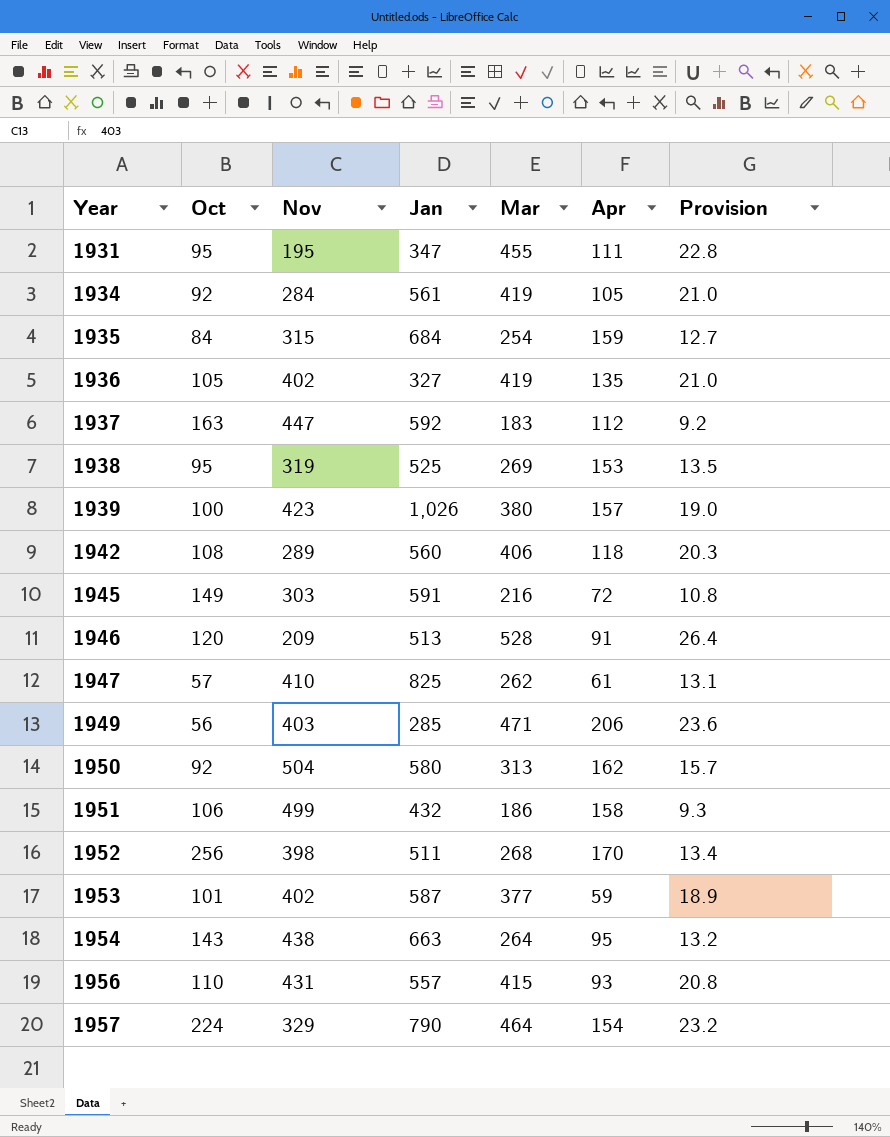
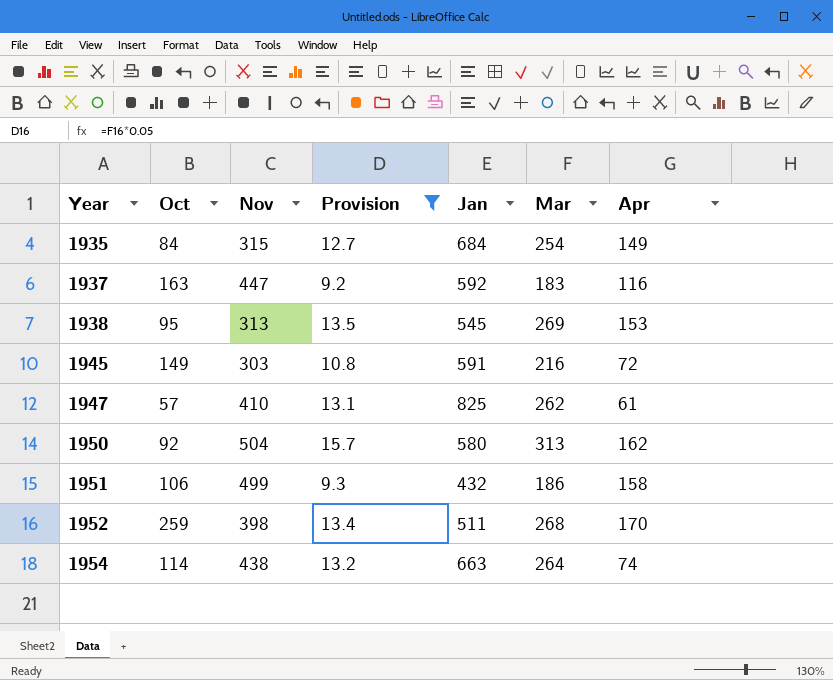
filter: none -> Provision <= 15.7
column Provision | position: 7 -> 4
1935 | Apr: 159 -> 149
1937 | Apr: 112 -> 116
1938 | Nov: 319 -> 313
1938 | Jan: 525 -> 545
1952 | Oct: 256 -> 259
1954 | Oct: 143 -> 114
1954 | Apr: 95 -> 74

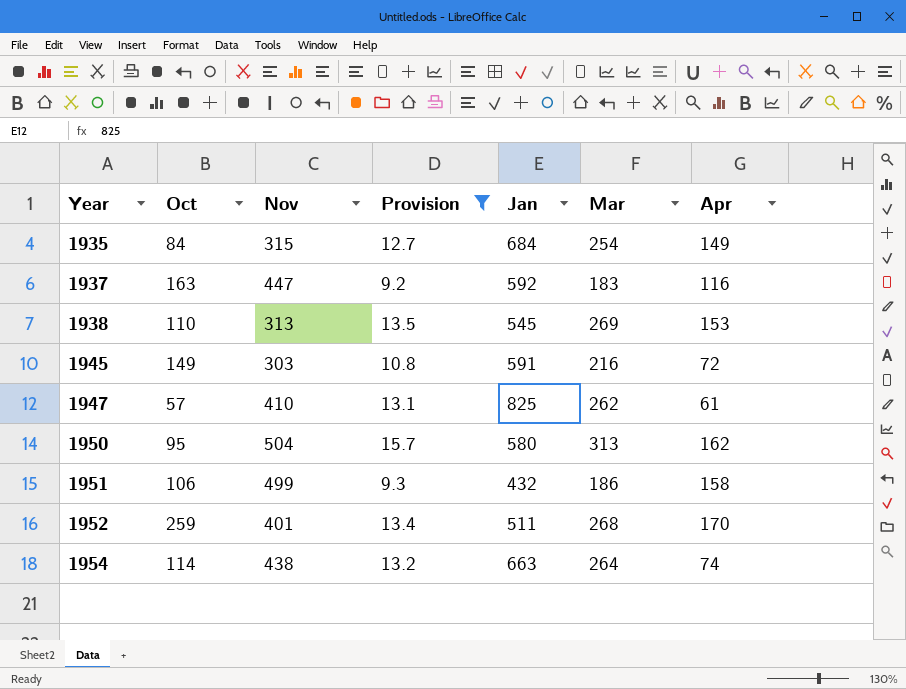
1938 | Oct: 95 -> 110
1950 | Oct: 92 -> 95
1952 | Nov: 398 -> 401

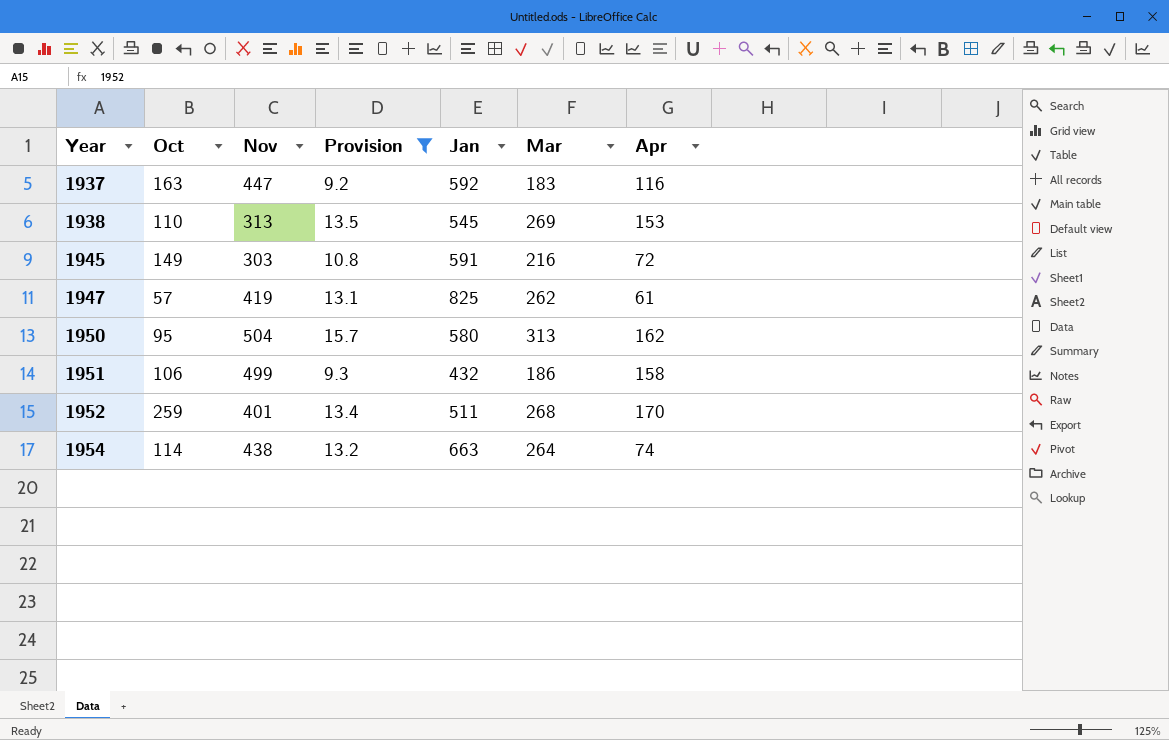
row 1935: 84 | 315 | 12.7 | 684 | 254 | 149 -> none
1947 | Nov: 410 -> 419

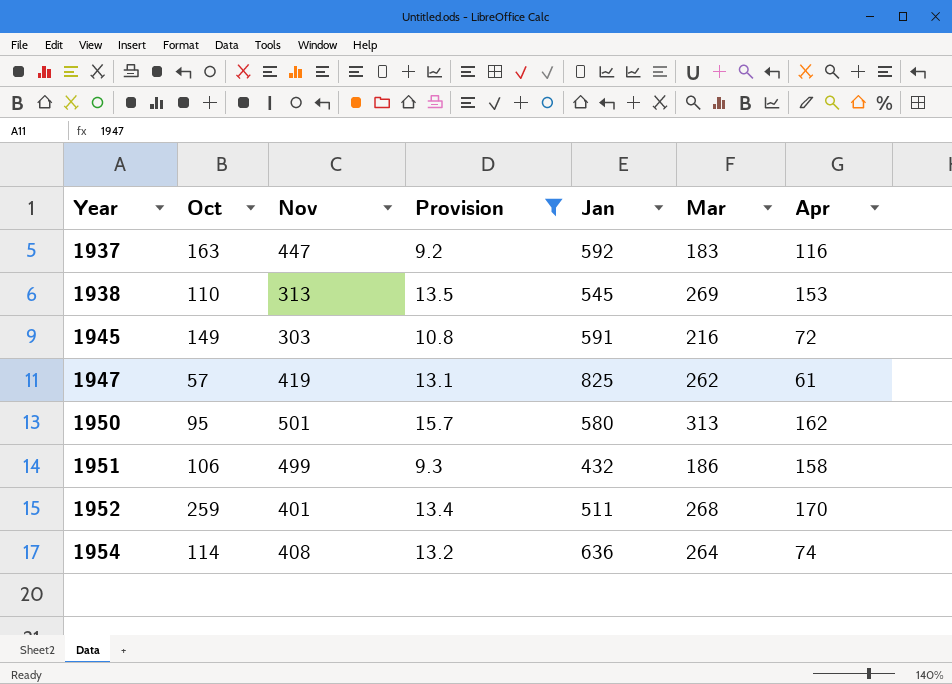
1950 | Nov: 504 -> 501
1954 | Nov: 438 -> 408
1954 | Jan: 663 -> 636

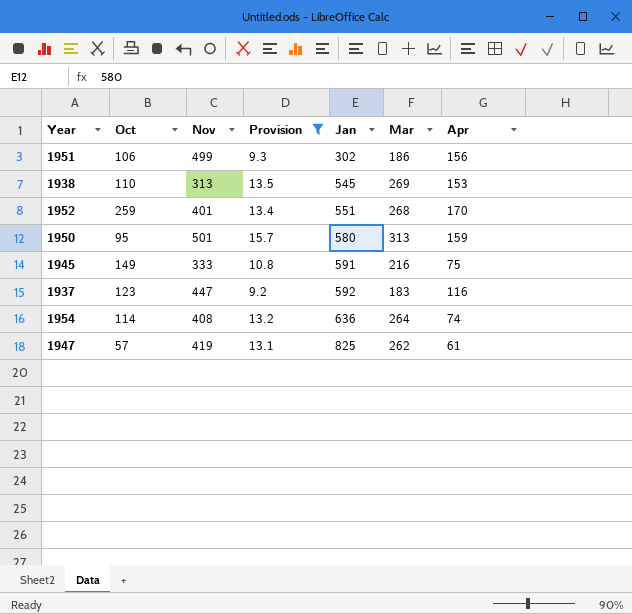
row order: Year ascending -> Jan ascending
1951 | Jan: 432 -> 302
1951 | Apr: 158 -> 156
1952 | Jan: 511 -> 551
1950 | Apr: 162 -> 159
1945 | Nov: 303 -> 333
1945 | Apr: 72 -> 75
1937 | Oct: 163 -> 123

